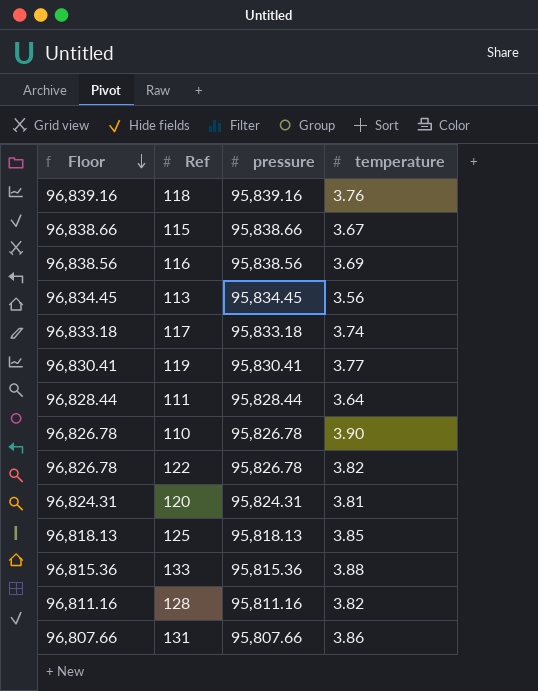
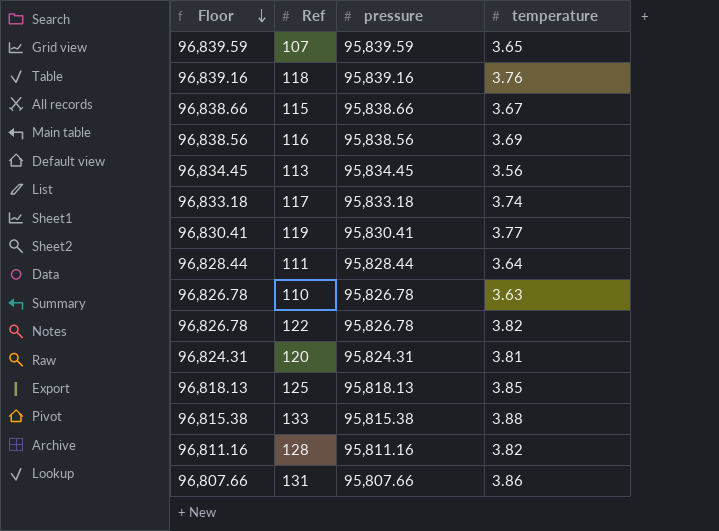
row 107: none -> 96,839.59 | 95,839.59 | 3.65
110 | temperature: 3.90 -> 3.63
133 | Floor: 96,815.36 -> 96,815.38
133 | pressure: 95,815.36 -> 95,815.38

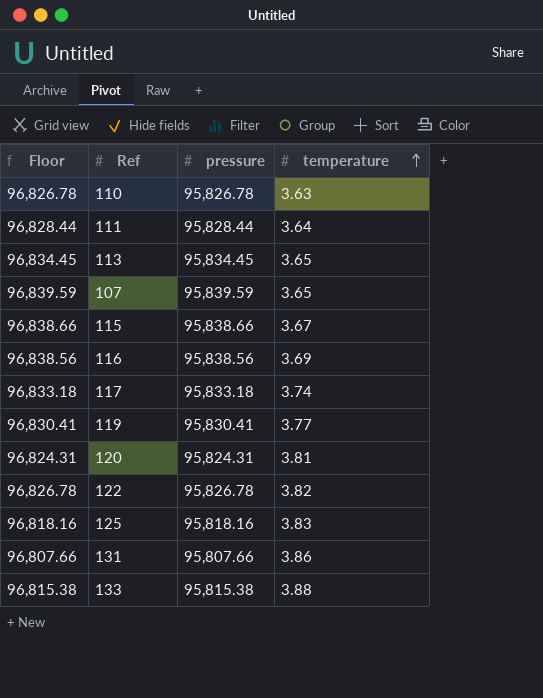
row order: Floor descending -> temperature ascending
row 118: 96,839.16 | 95,839.16 | 3.76 -> none
row 128: 96,811.16 | 95,811.16 | 3.82 -> none
113 | temperature: 3.56 -> 3.65
125 | Floor: 96,818.13 -> 96,818.16
125 | pressure: 95,818.13 -> 95,818.16
125 | temperature: 3.85 -> 3.83

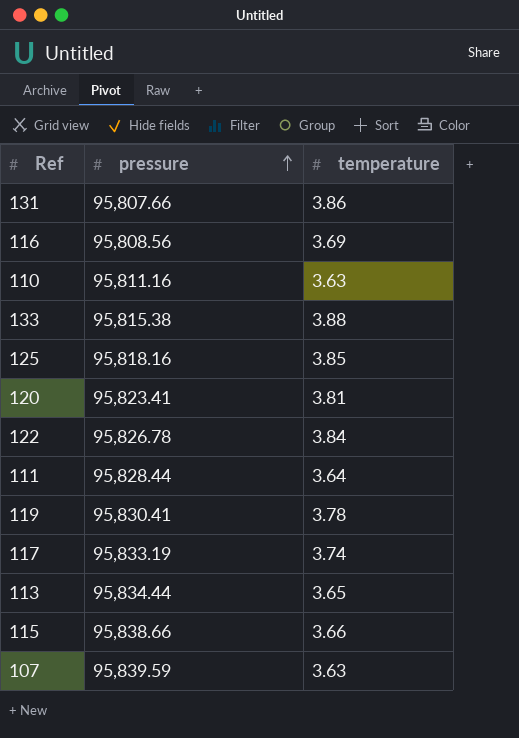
row order: temperature ascending -> pressure ascending
column Floor | formula: [pressure] + 1000 -> none
116 | pressure: 95,838.56 -> 95,808.56
110 | pressure: 95,826.78 -> 95,811.16
125 | temperature: 3.83 -> 3.85
120 | pressure: 95,824.31 -> 95,823.41
122 | temperature: 3.82 -> 3.84
119 | temperature: 3.77 -> 3.78
117 | pressure: 95,833.18 -> 95,833.19
113 | pressure: 95,834.45 -> 95,834.44
115 | temperature: 3.67 -> 3.66
107 | temperature: 3.65 -> 3.63

